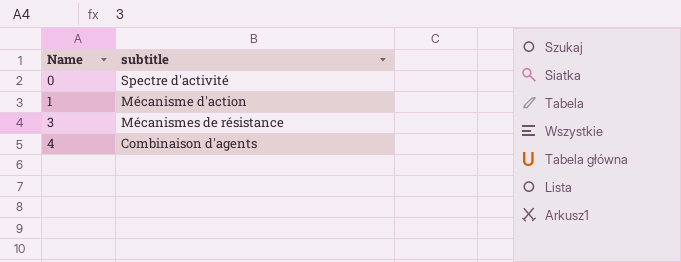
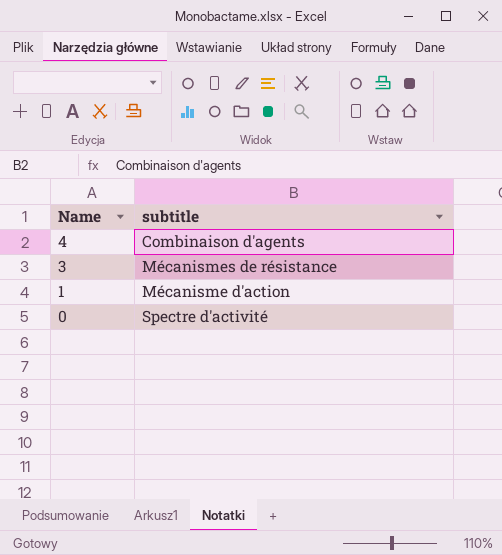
row order: Name ascending -> Name descending

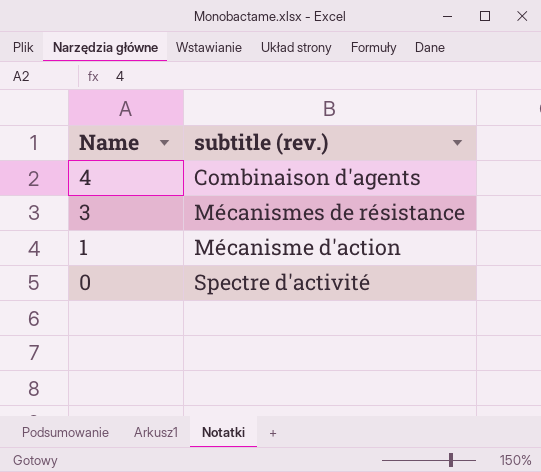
column name: subtitle -> subtitle (rev.)

